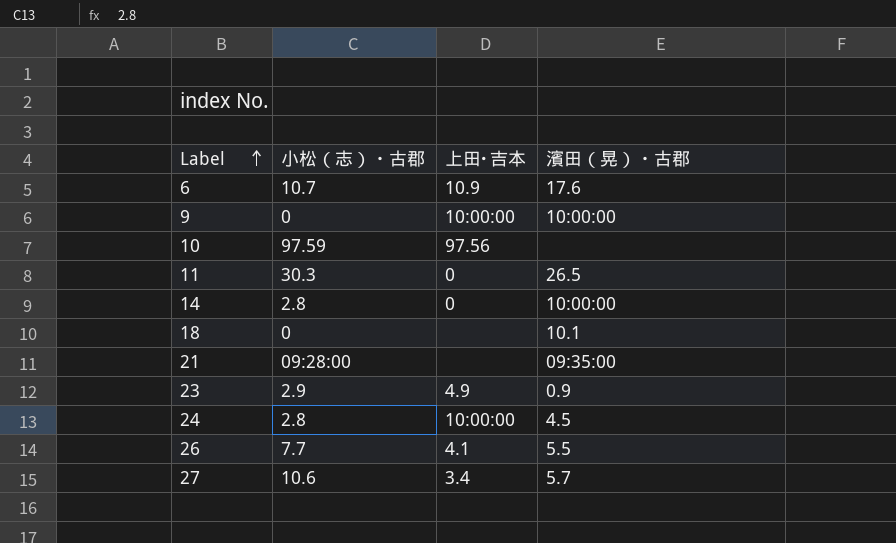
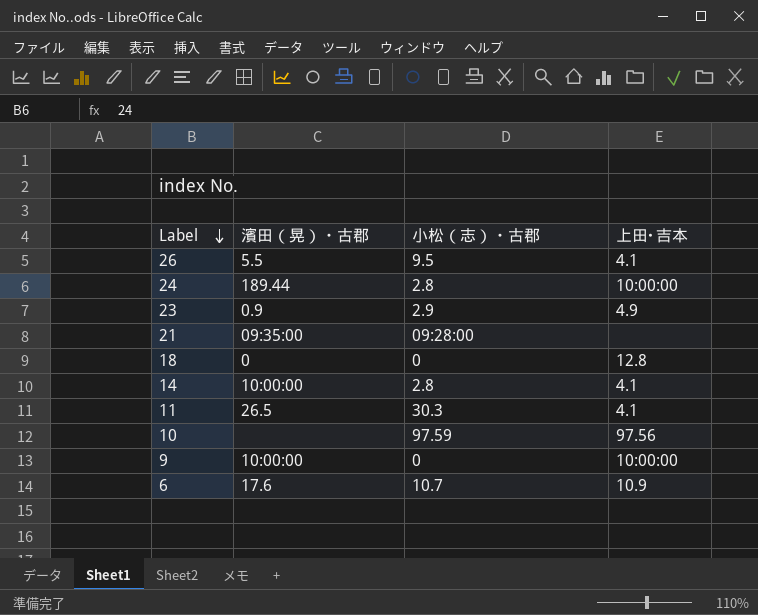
row order: Label ascending -> Label descending
column 濱田（晃）・古郡 | position: 4 -> 2
row 27: 10.6 | 3.4 | 5.7 -> none
26 | 小松（志）・古郡: 7.7 -> 9.5
24 | 濱田（晃）・古郡: 4.5 -> 189.44
18 | 濱田（晃）・古郡: 10.1 -> 0
18 | 上田･吉本: none -> 12.8
14 | 上田･吉本: 0 -> 4.1
11 | 上田･吉本: 0 -> 4.1

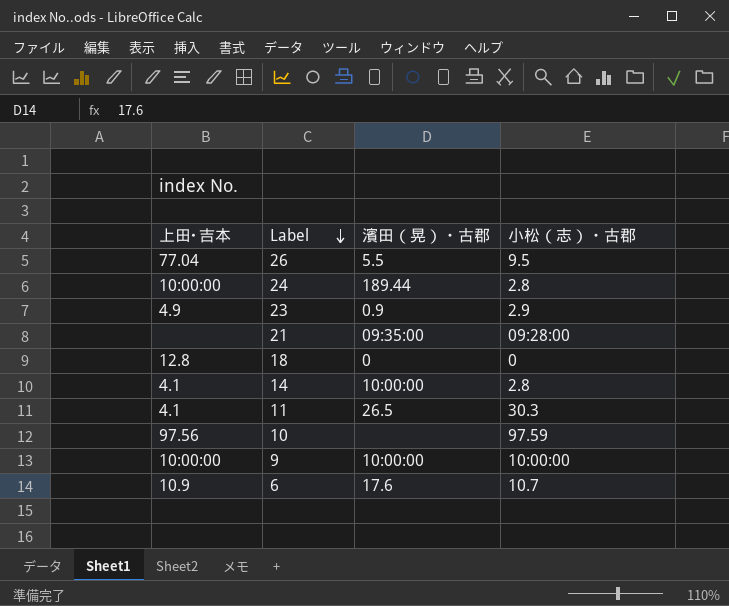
column 上田･吉本 | position: 4 -> 1
26 | 上田･吉本: 4.1 -> 77.04
9 | 小松（志）・古郡: 0 -> 10:00:00

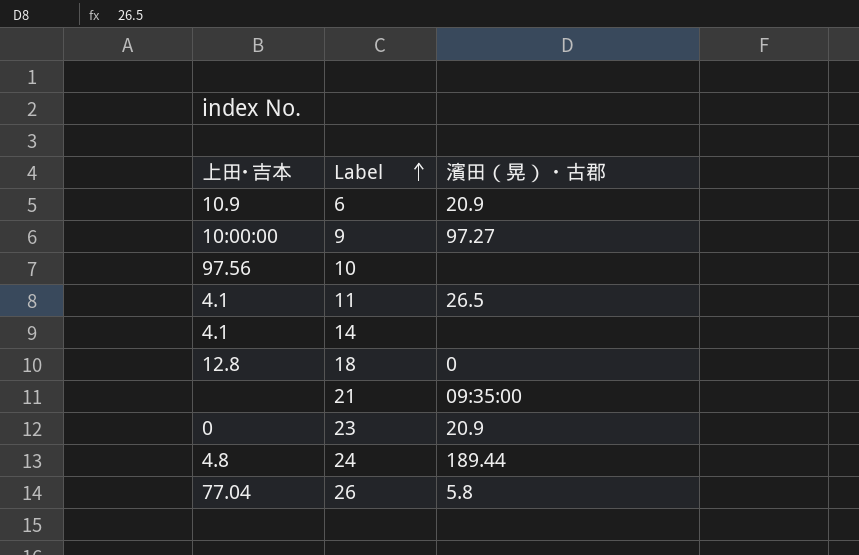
row order: Label descending -> Label ascending
column 小松（志）・古郡 | position: 4 -> none
6 | 濱田（晃）・古郡: 17.6 -> 20.9
9 | 濱田（晃）・古郡: 10:00:00 -> 97.27
14 | 濱田（晃）・古郡: 10:00:00 -> none
23 | 上田･吉本: 4.9 -> 0
23 | 濱田（晃）・古郡: 0.9 -> 20.9
24 | 上田･吉本: 10:00:00 -> 4.8
26 | 濱田（晃）・古郡: 5.5 -> 5.8

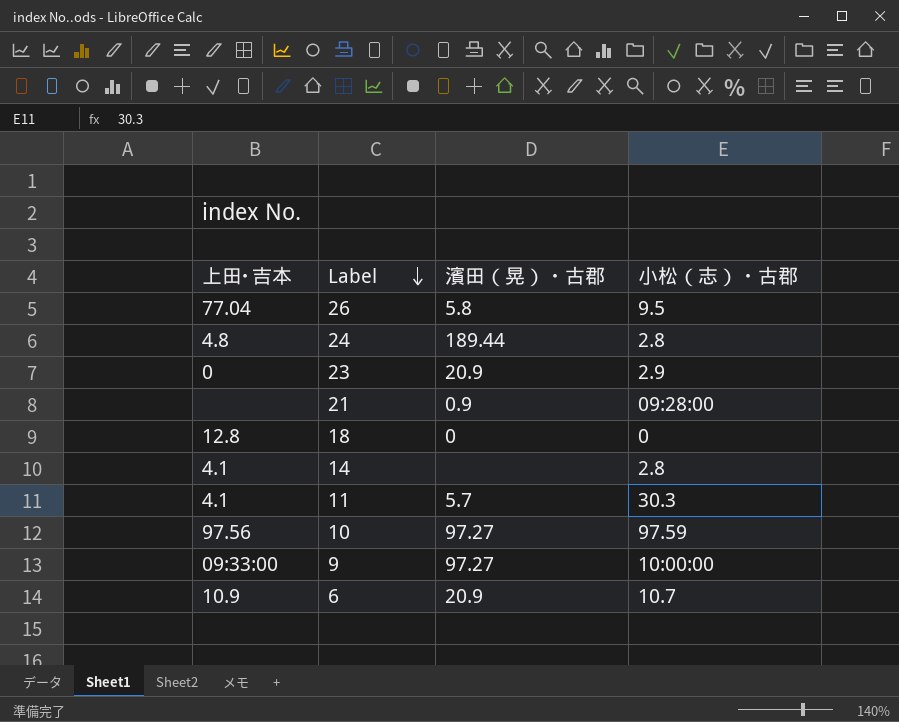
row order: Label ascending -> Label descending
column 小松（志）・古郡 | position: none -> 4
21 | 濱田（晃）・古郡: 09:35:00 -> 0.9
11 | 濱田（晃）・古郡: 26.5 -> 5.7
10 | 濱田（晃）・古郡: none -> 97.27
9 | 上田･吉本: 10:00:00 -> 09:33:00

